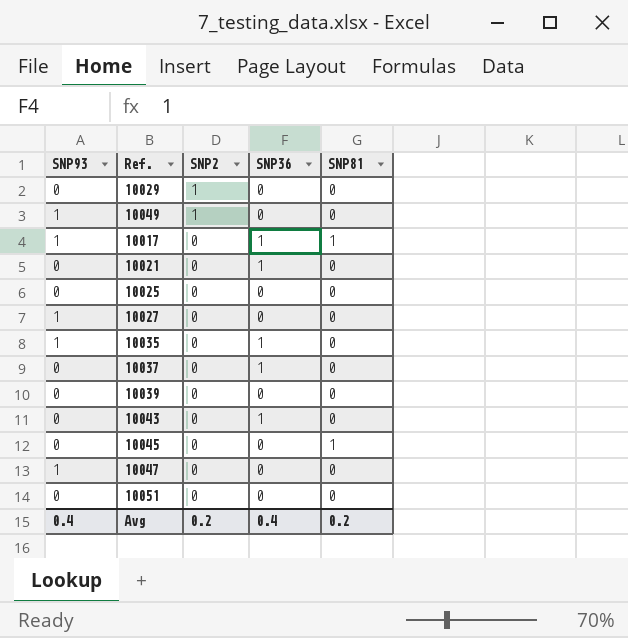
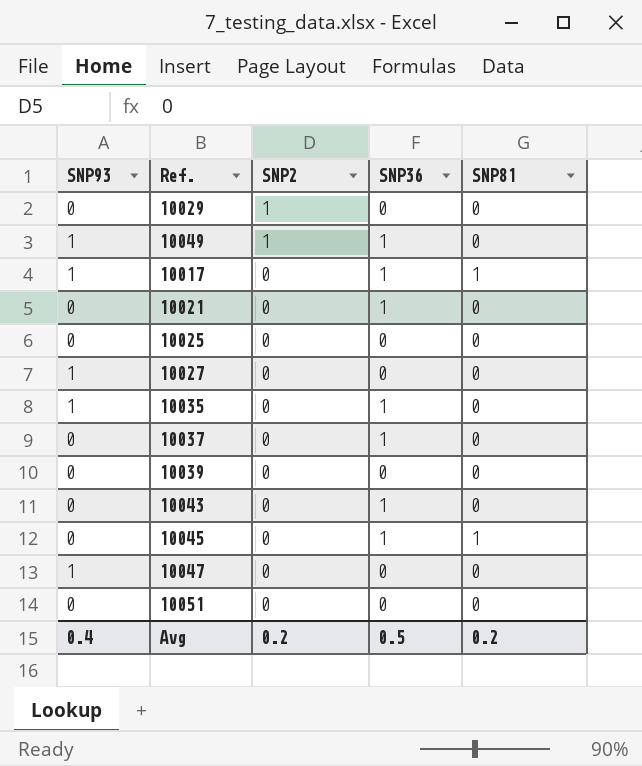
10049 | SNP36: 0 -> 1
10045 | SNP36: 0 -> 1
Avg | SNP36: 0.4 -> 0.5

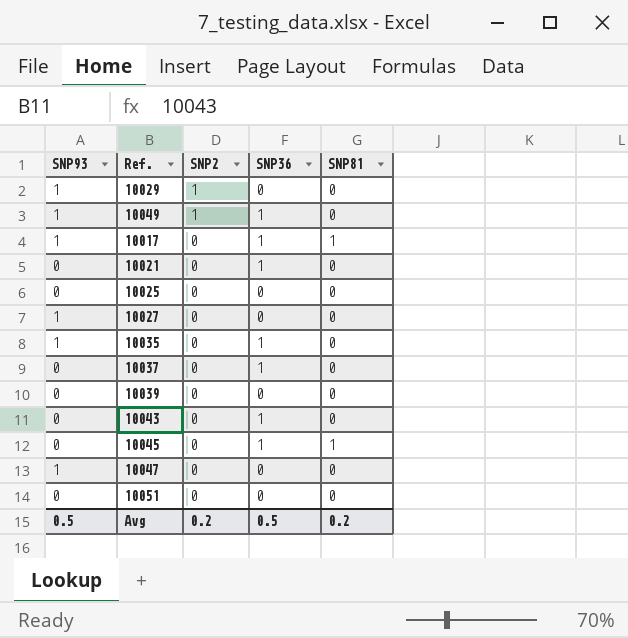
10029 | SNP93: 0 -> 1
Avg | SNP93: 0.4 -> 0.5

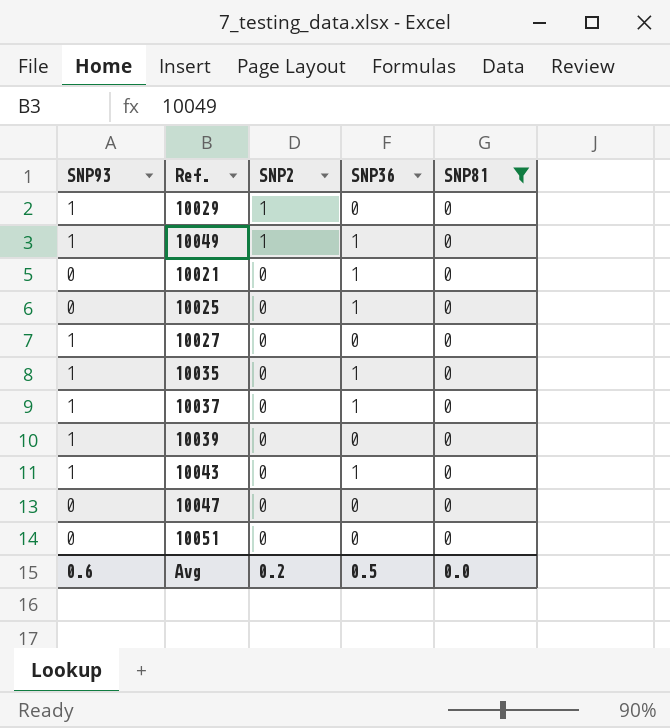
filter: none -> SNP81 = 0
10025 | SNP36: 0 -> 1
10037 | SNP93: 0 -> 1
10039 | SNP93: 0 -> 1
10043 | SNP93: 0 -> 1
10047 | SNP93: 1 -> 0
Avg | SNP93: 0.5 -> 0.6
Avg | SNP81: 0.2 -> 0.0

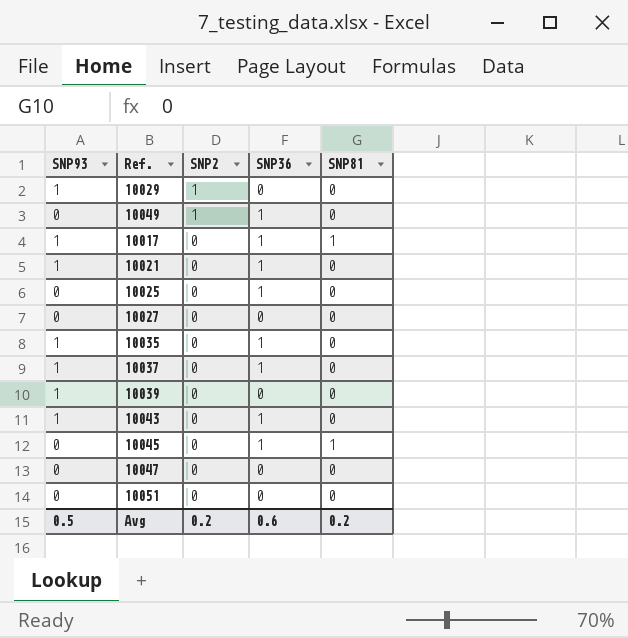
filter: SNP81 = 0 -> none
10049 | SNP93: 1 -> 0
10021 | SNP93: 0 -> 1
10027 | SNP93: 1 -> 0
Avg | SNP93: 0.6 -> 0.5
Avg | SNP36: 0.5 -> 0.6
Avg | SNP81: 0.0 -> 0.2

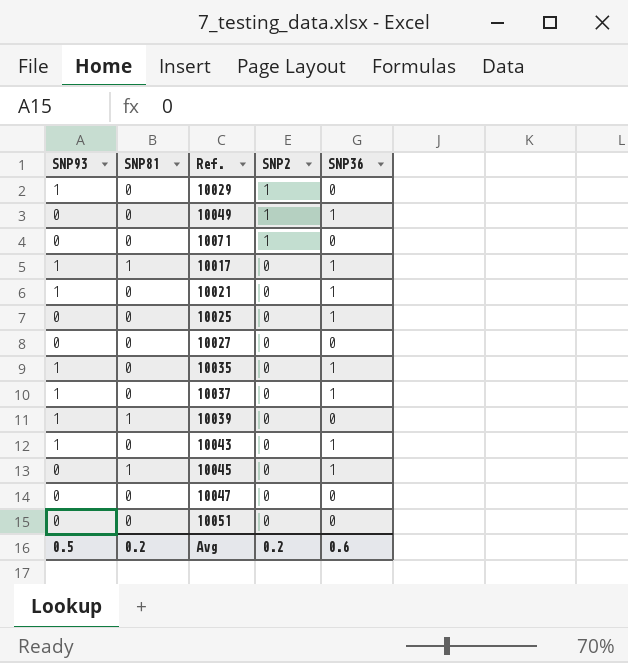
column SNP81 | position: 5 -> 2
row 10071: none -> 0 | 0 | 1 | 0
10039 | SNP81: 0 -> 1

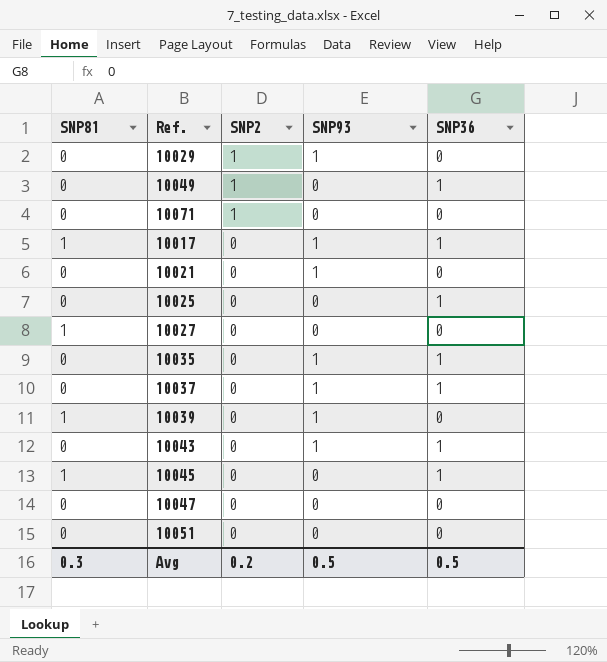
column SNP93 | position: 1 -> 4
10021 | SNP36: 1 -> 0
10027 | SNP81: 0 -> 1
Avg | SNP81: 0.2 -> 0.3
Avg | SNP36: 0.6 -> 0.5

